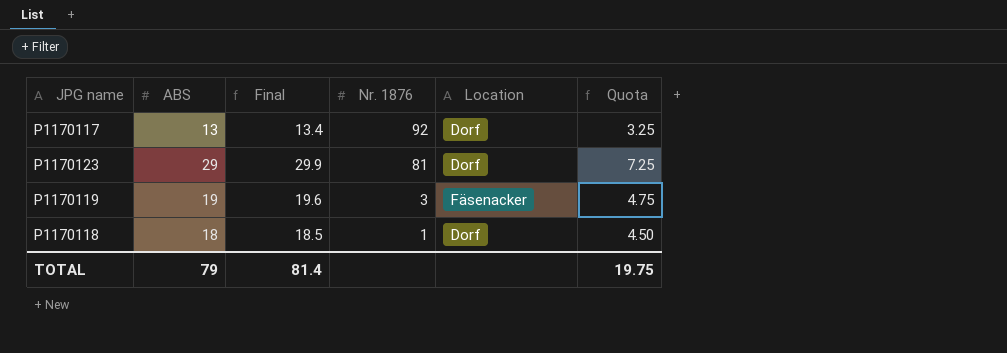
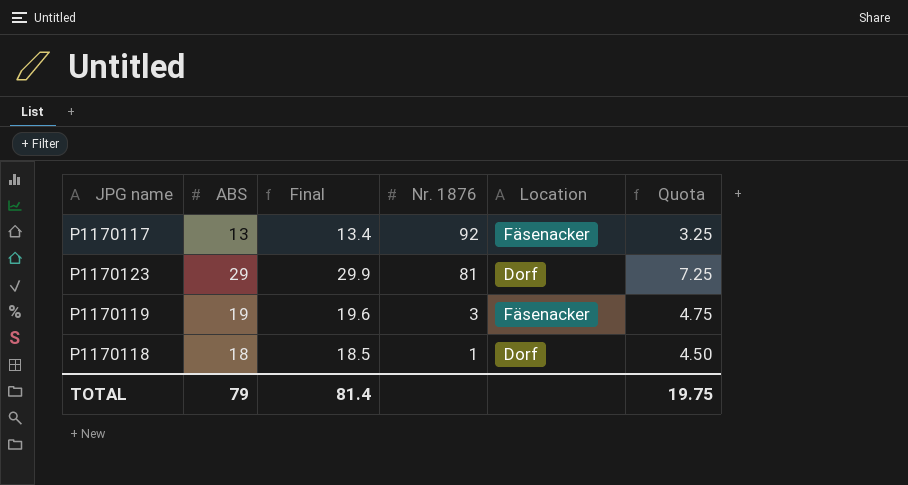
P1170117 | Location: Dorf -> Fäsenacker

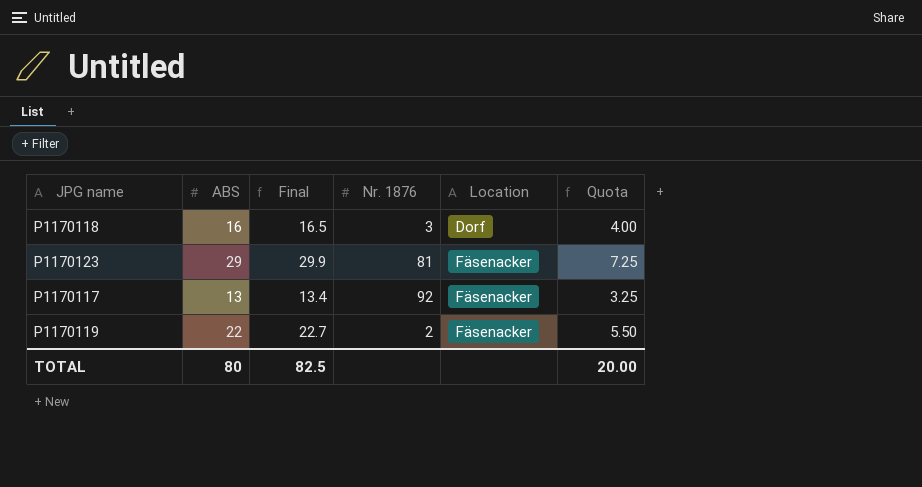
row order: Nr. 1876 descending -> Location ascending
P1170118 | ABS: 18 -> 16
P1170118 | Final: 18.5 -> 16.5
P1170118 | Nr. 1876: 1 -> 3
P1170118 | Quota: 4.50 -> 4.00
P1170123 | Location: Dorf -> Fäsenacker
P1170119 | ABS: 19 -> 22
P1170119 | Final: 19.6 -> 22.7
P1170119 | Nr. 1876: 3 -> 2
P1170119 | Quota: 4.75 -> 5.50
TOTAL | ABS: 79 -> 80
TOTAL | Final: 81.4 -> 82.5
TOTAL | Quota: 19.75 -> 20.00

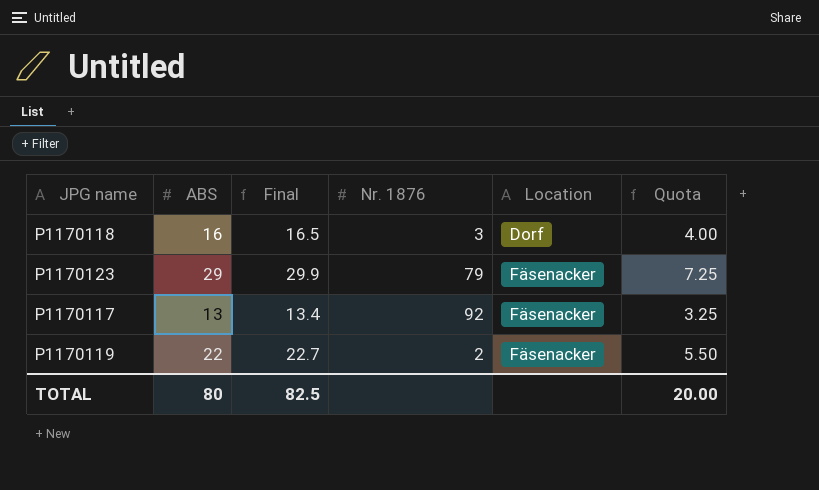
P1170123 | Nr. 1876: 81 -> 79

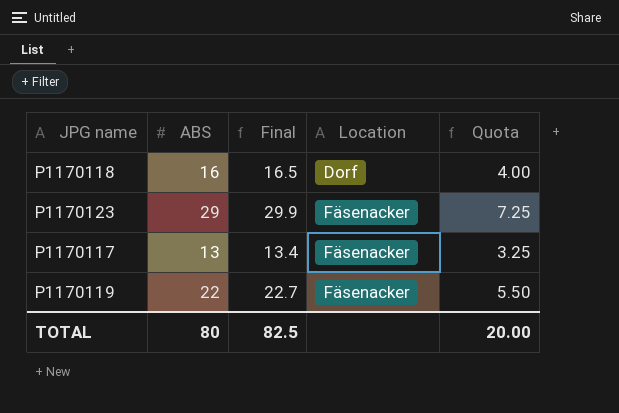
column Nr. 1876 | position: 4 -> none

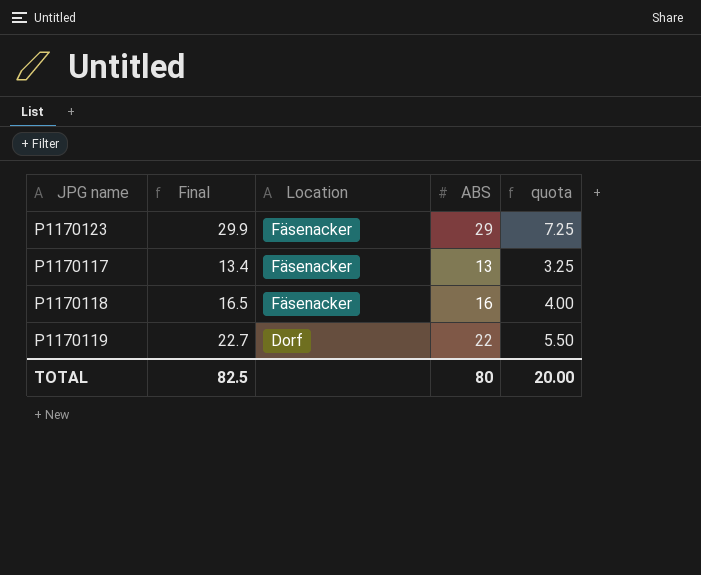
row order: Location ascending -> Location descending
column ABS | position: 2 -> 4
column name: Quota -> quota
P1170118 | Location: Dorf -> Fäsenacker
P1170119 | Location: Fäsenacker -> Dorf

